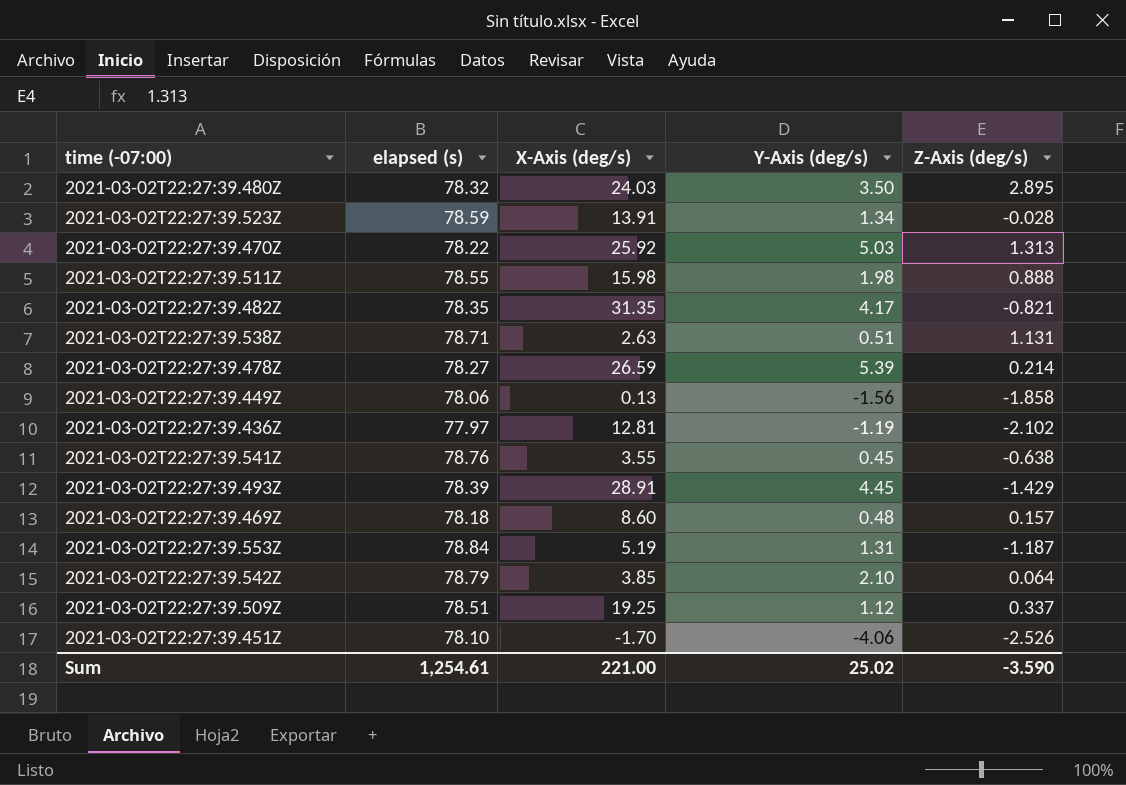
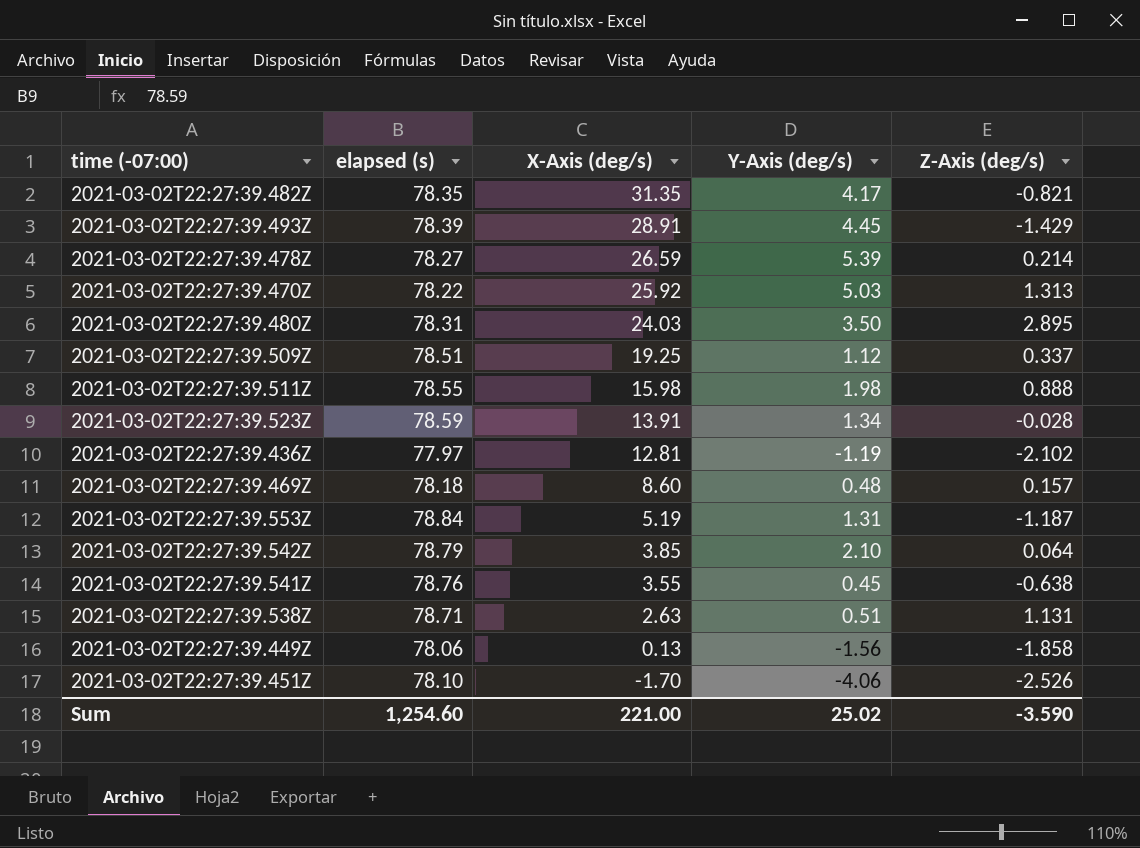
row order: none -> X-Axis (deg/s) descending
2021-03-02T22:27:39.480Z | elapsed (s): 78.32 -> 78.31
Sum | elapsed (s): 1,254.61 -> 1,254.60

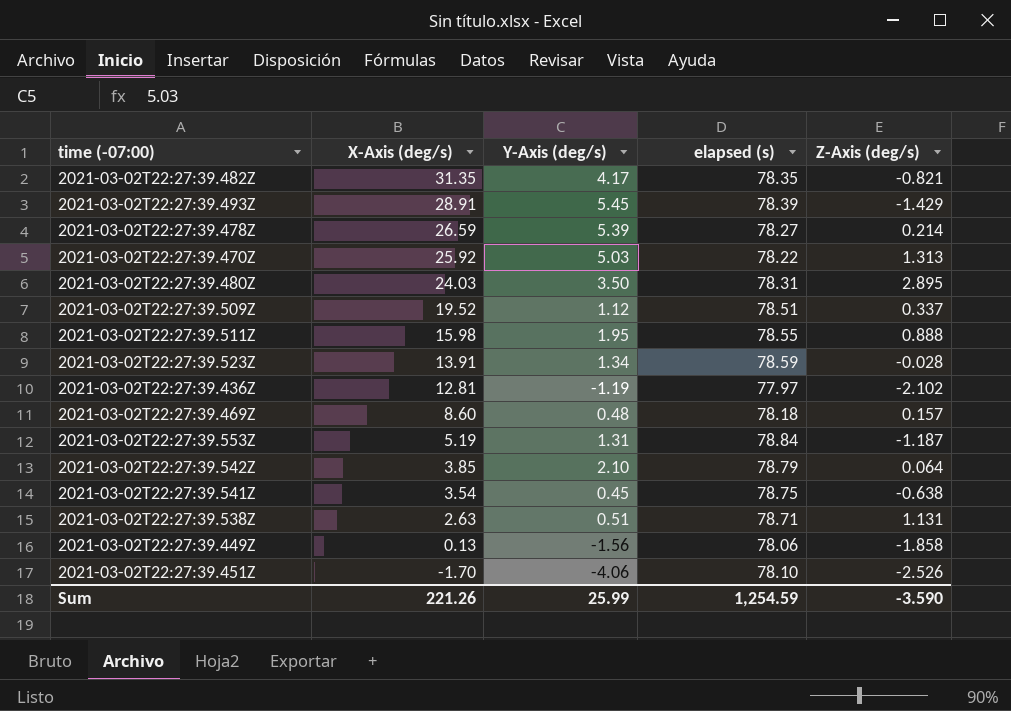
column elapsed (s) | position: 2 -> 4
2021-03-02T22:27:39.493Z | Y-Axis (deg/s): 4.45 -> 5.45
2021-03-02T22:27:39.509Z | X-Axis (deg/s): 19.25 -> 19.52
2021-03-02T22:27:39.511Z | Y-Axis (deg/s): 1.98 -> 1.95
2021-03-02T22:27:39.541Z | X-Axis (deg/s): 3.55 -> 3.54
2021-03-02T22:27:39.541Z | elapsed (s): 78.76 -> 78.75
Sum | X-Axis (deg/s): 221.00 -> 221.26
Sum | Y-Axis (deg/s): 25.02 -> 25.99
Sum | elapsed (s): 1,254.60 -> 1,254.59

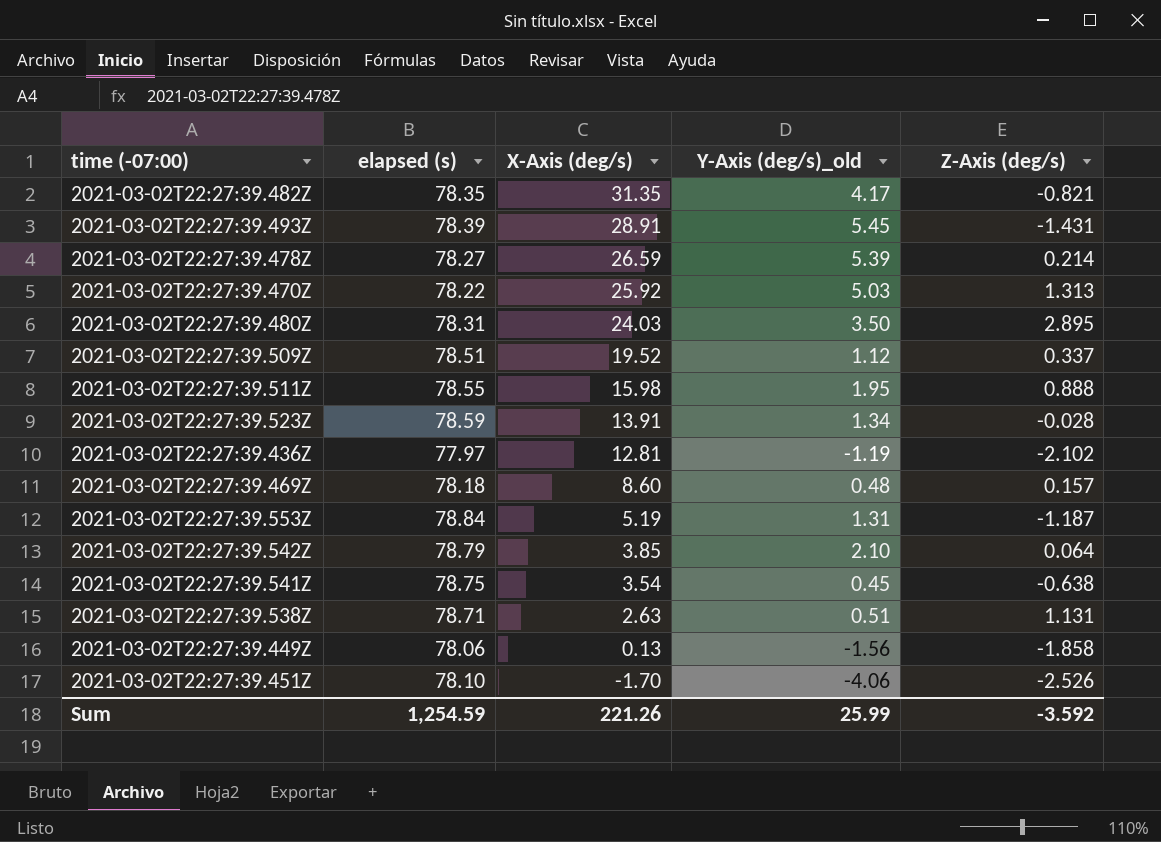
column elapsed (s) | position: 4 -> 2
column name: Y-Axis (deg/s) -> Y-Axis (deg/s)_old
2021-03-02T22:27:39.493Z | Z-Axis (deg/s): -1.429 -> -1.431
Sum | Z-Axis (deg/s): -3.590 -> -3.592

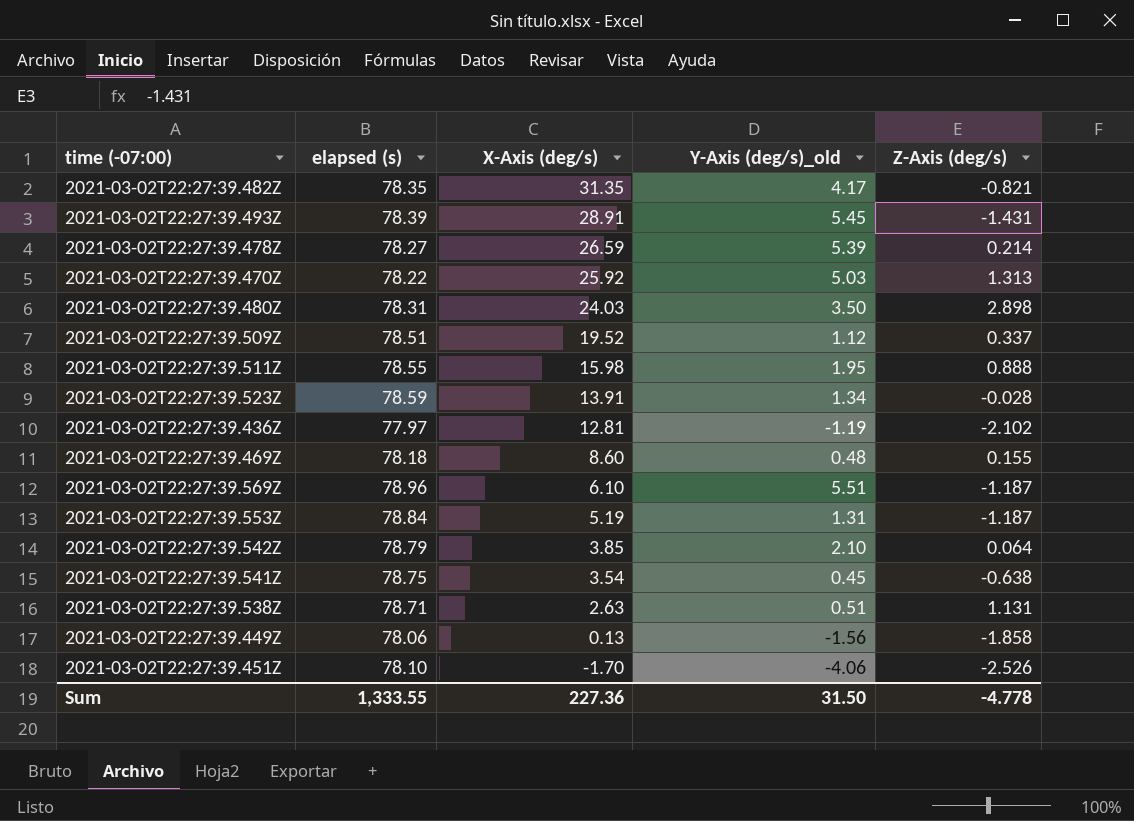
2021-03-02T22:27:39.480Z | Z-Axis (deg/s): 2.895 -> 2.898
2021-03-02T22:27:39.469Z | Z-Axis (deg/s): 0.157 -> 0.155
row 2021-03-02T22:27:39.569Z: none -> 78.96 | 6.10 | 5.51 | -1.187
Sum | elapsed (s): 1,254.59 -> 1,333.55
Sum | X-Axis (deg/s): 221.26 -> 227.36
Sum | Y-Axis (deg/s)_old: 25.99 -> 31.50
Sum | Z-Axis (deg/s): -3.592 -> -4.778

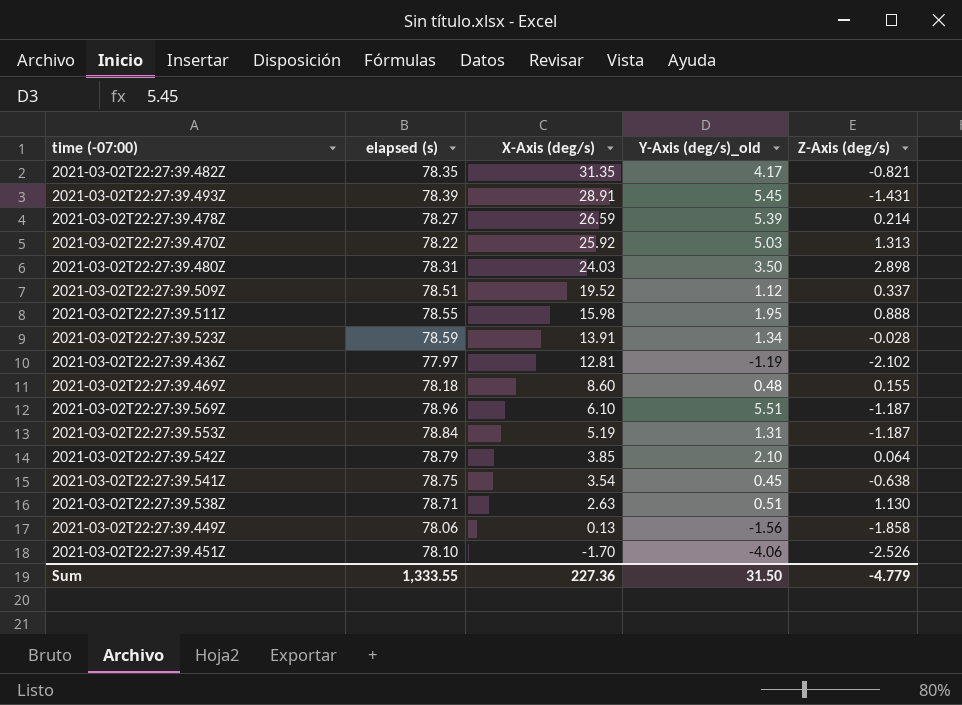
2021-03-02T22:27:39.538Z | Z-Axis (deg/s): 1.131 -> 1.130
Sum | Z-Axis (deg/s): -4.778 -> -4.779

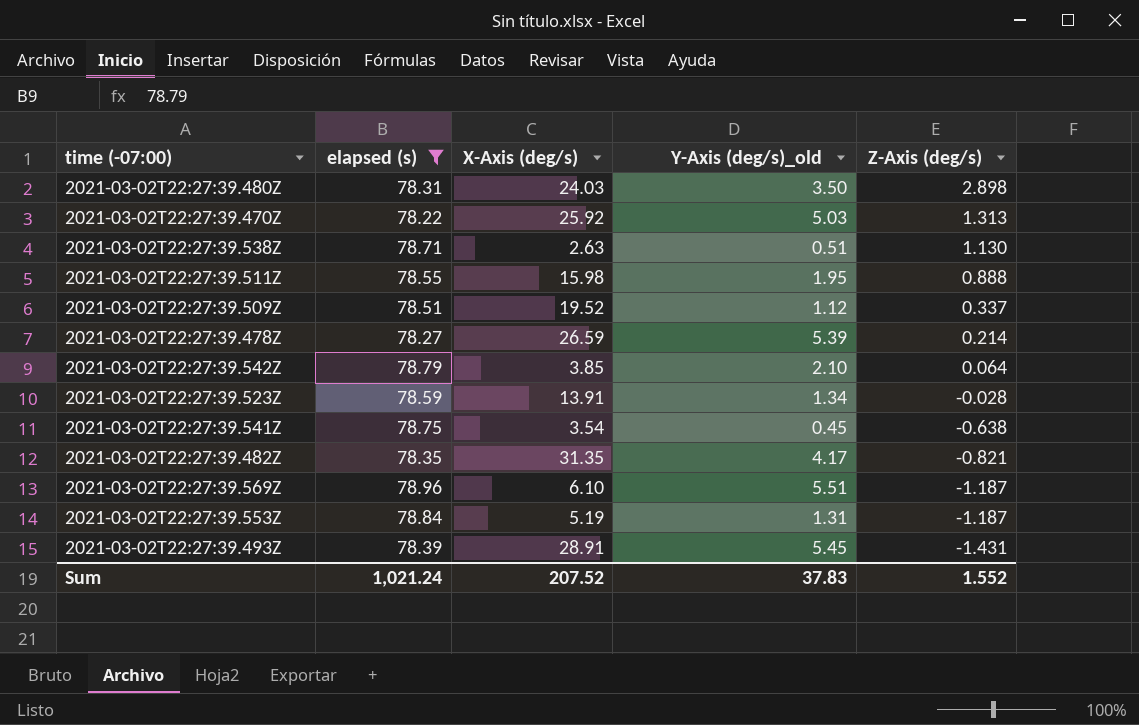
filter: none -> elapsed (s) >= 78.22
row order: X-Axis (deg/s) descending -> Z-Axis (deg/s) descending
Sum | elapsed (s): 1,333.55 -> 1,021.24
Sum | X-Axis (deg/s): 227.36 -> 207.52
Sum | Y-Axis (deg/s)_old: 31.50 -> 37.83
Sum | Z-Axis (deg/s): -4.779 -> 1.552

